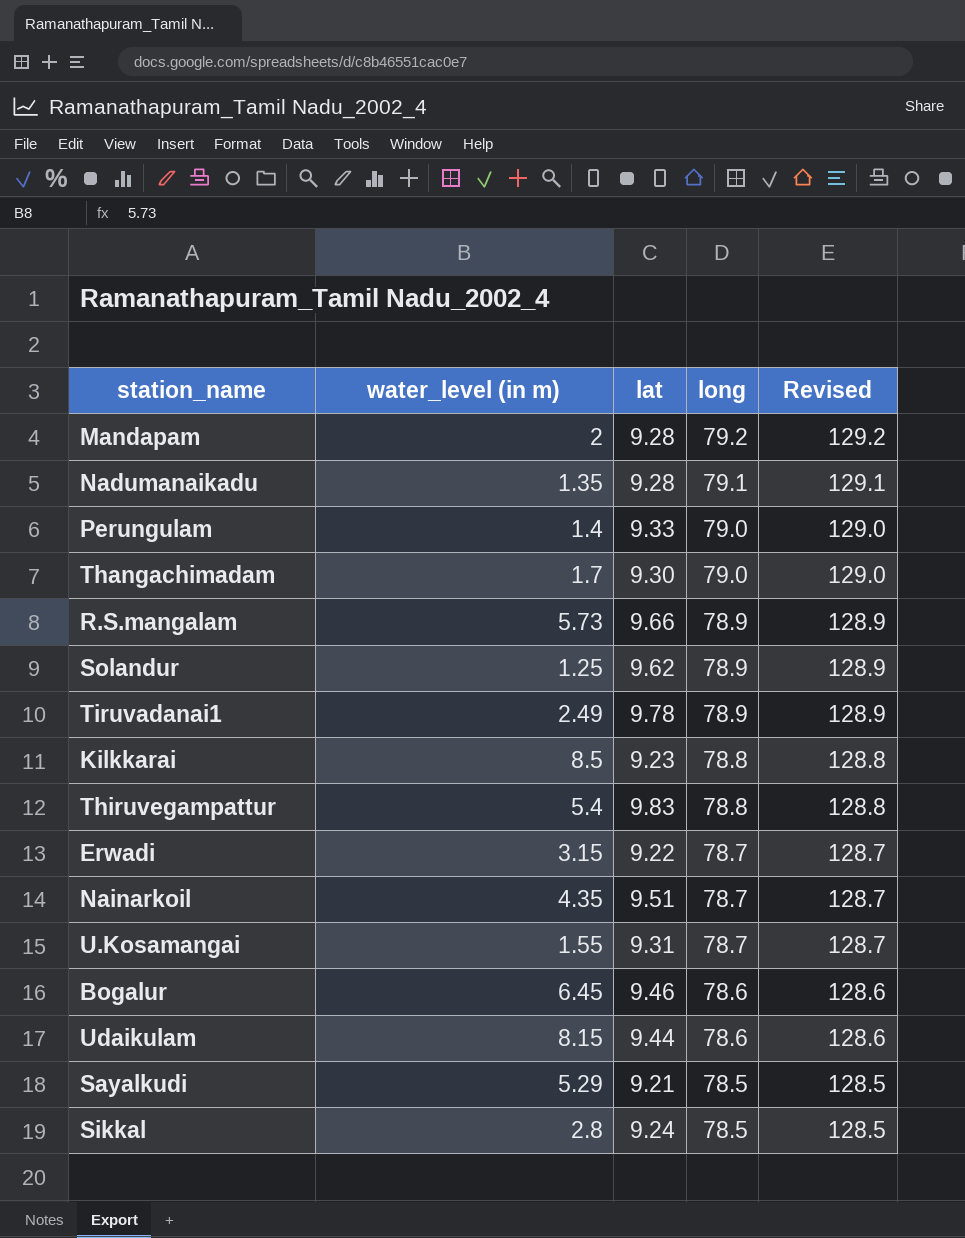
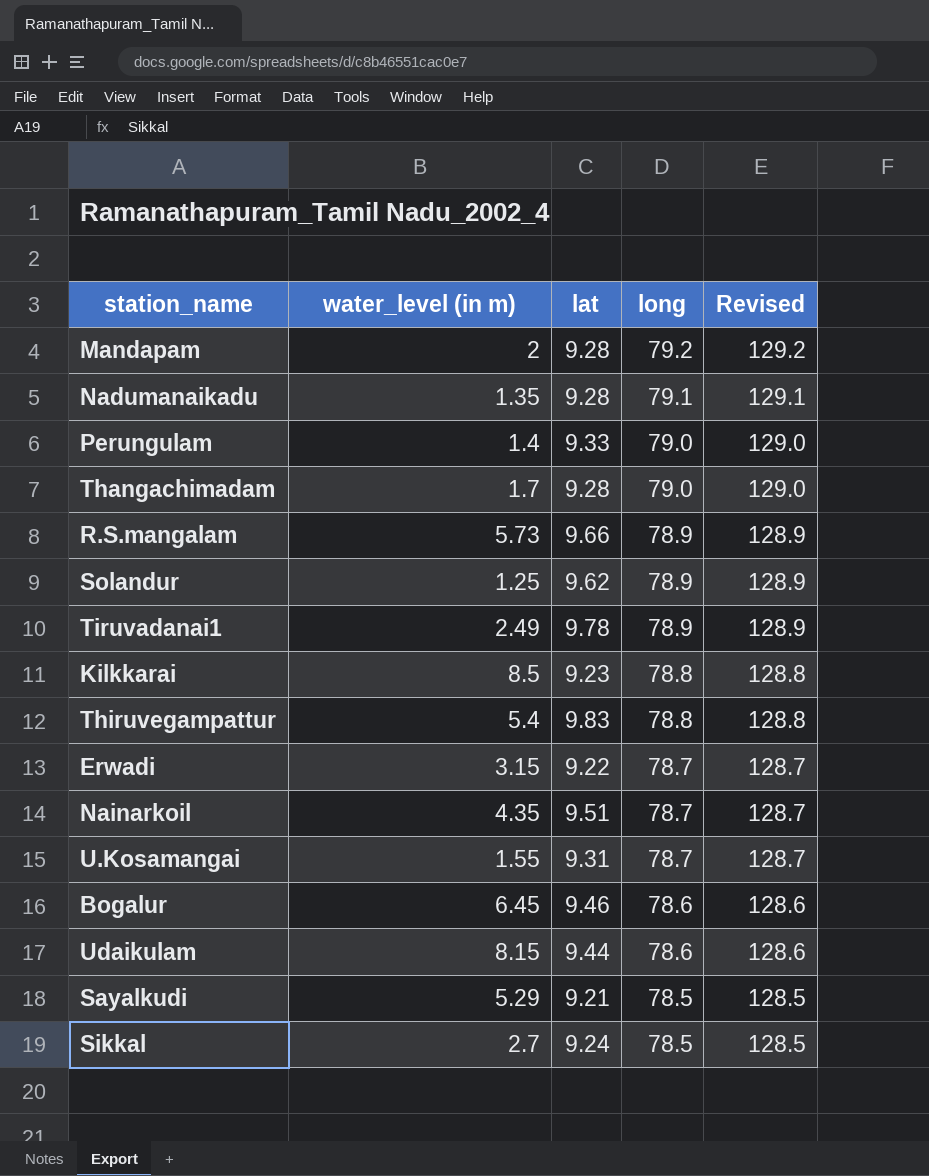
Thangachimadam | lat: 9.30 -> 9.28
Sikkal | water_level (in m): 2.8 -> 2.7

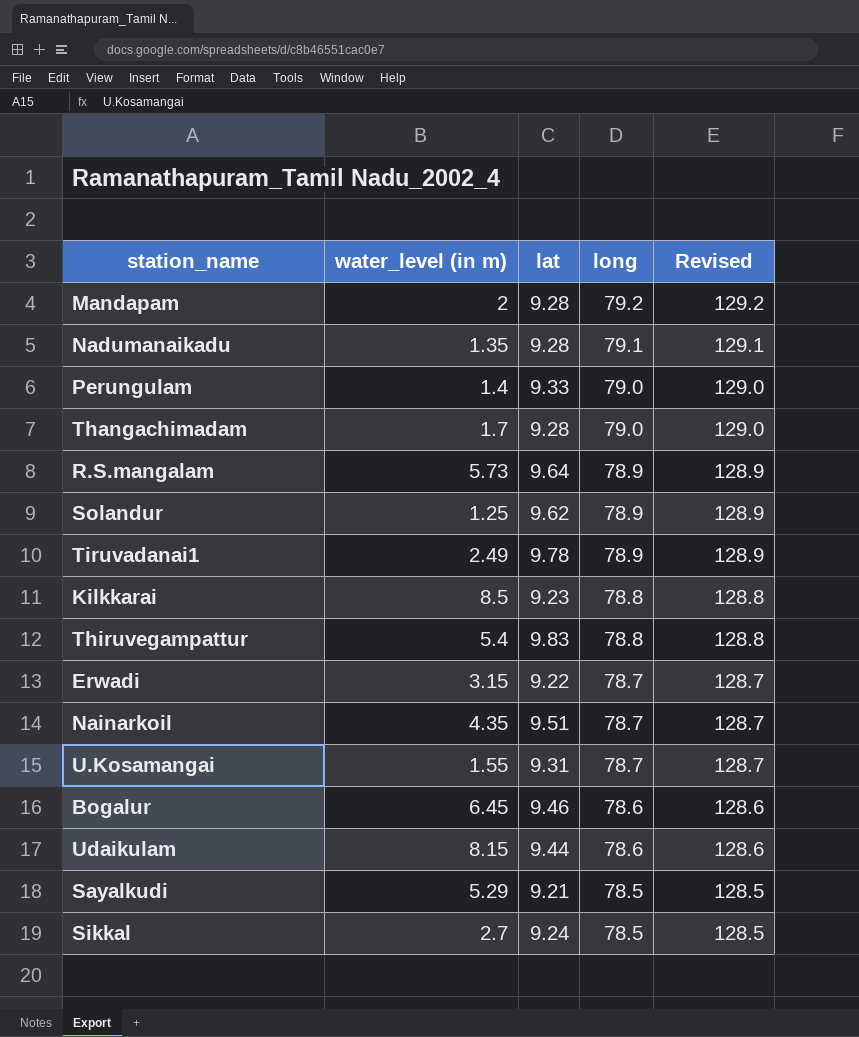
R.S.mangalam | lat: 9.66 -> 9.64

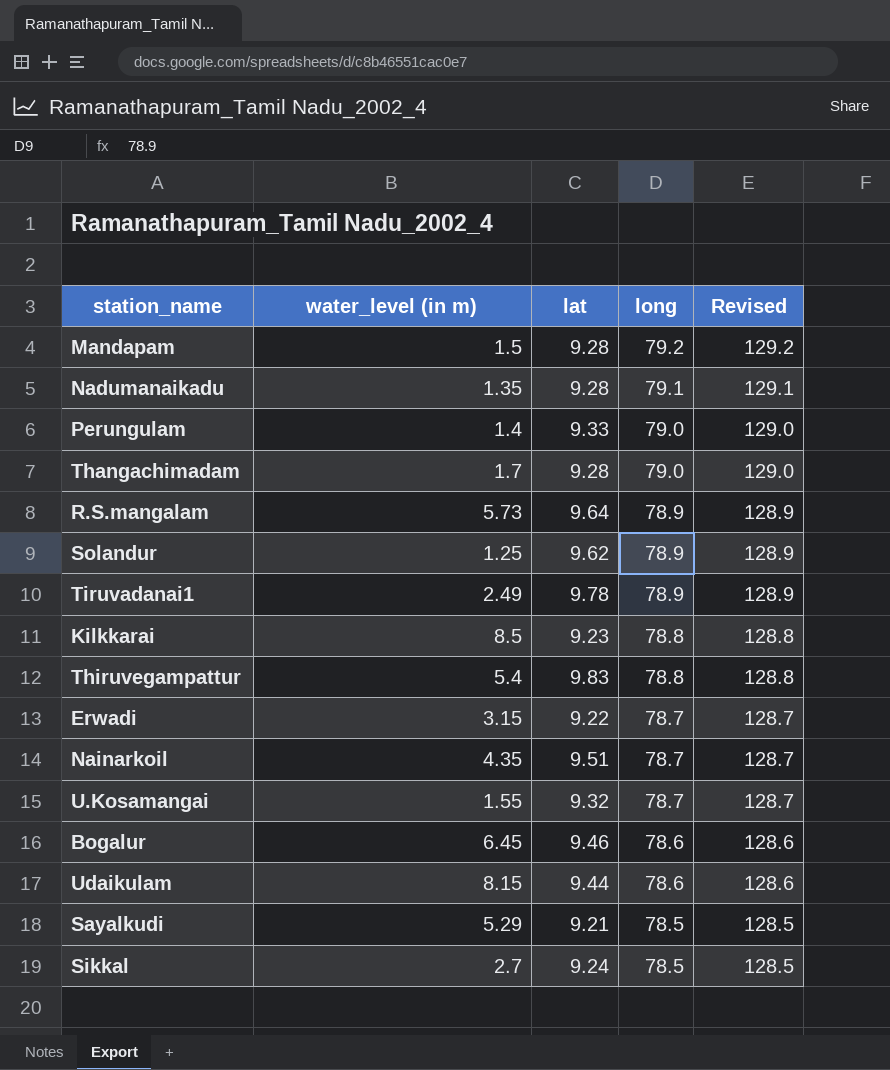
Mandapam | water_level (in m): 2 -> 1.5
U.Kosamangai | lat: 9.31 -> 9.32

